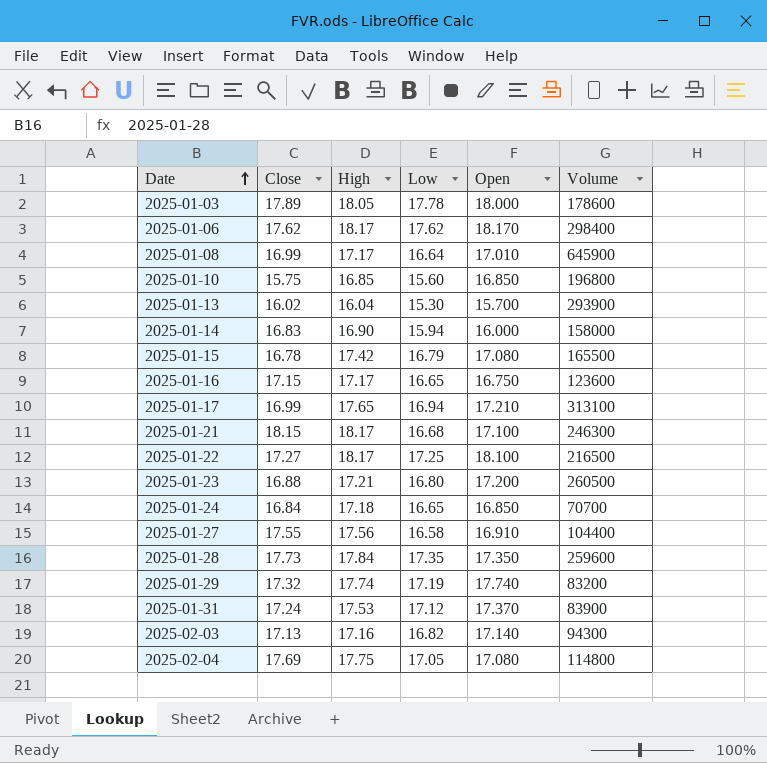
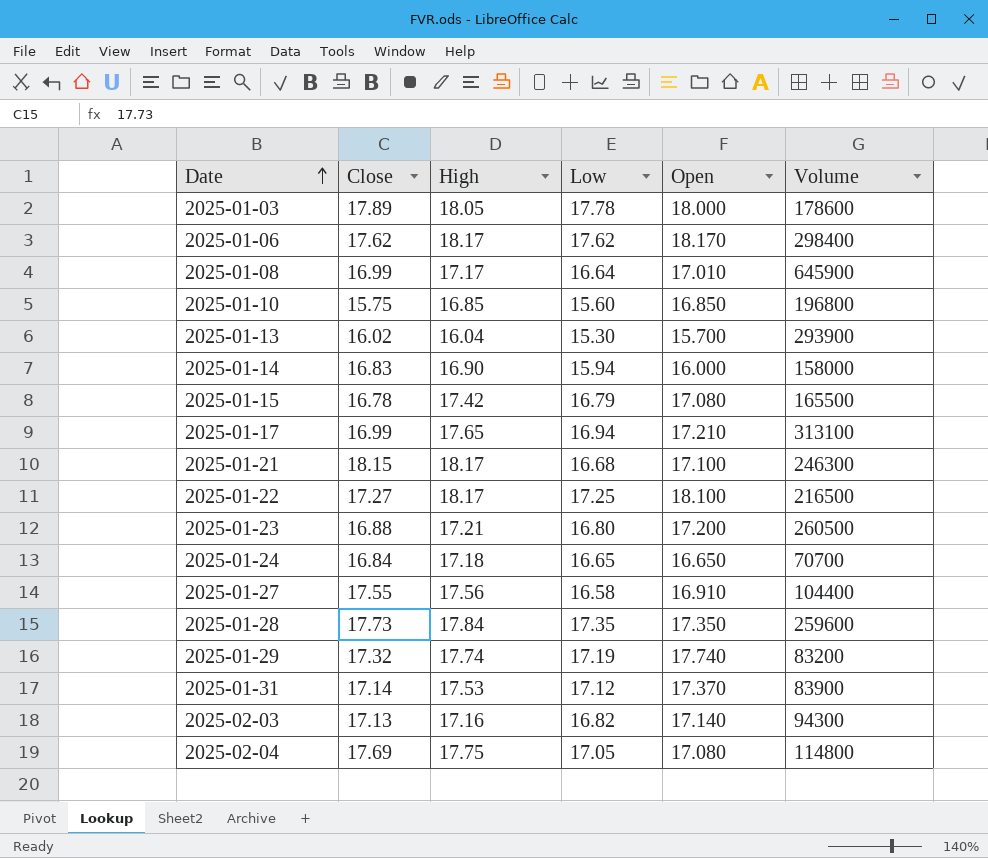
row 2025-01-16: 17.15 | 17.17 | 16.65 | 16.750 | 123600 -> none
2025-01-24 | Open: 16.850 -> 16.650
2025-01-31 | Close: 17.24 -> 17.14

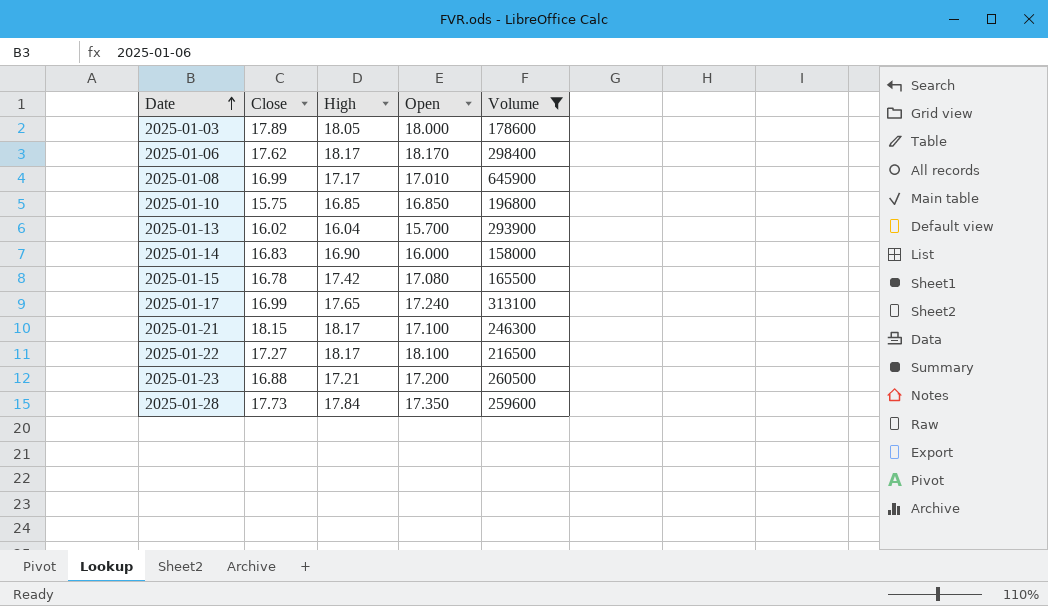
filter: none -> Volume >= 158000
column Low | position: 4 -> none
2025-01-17 | Open: 17.210 -> 17.240

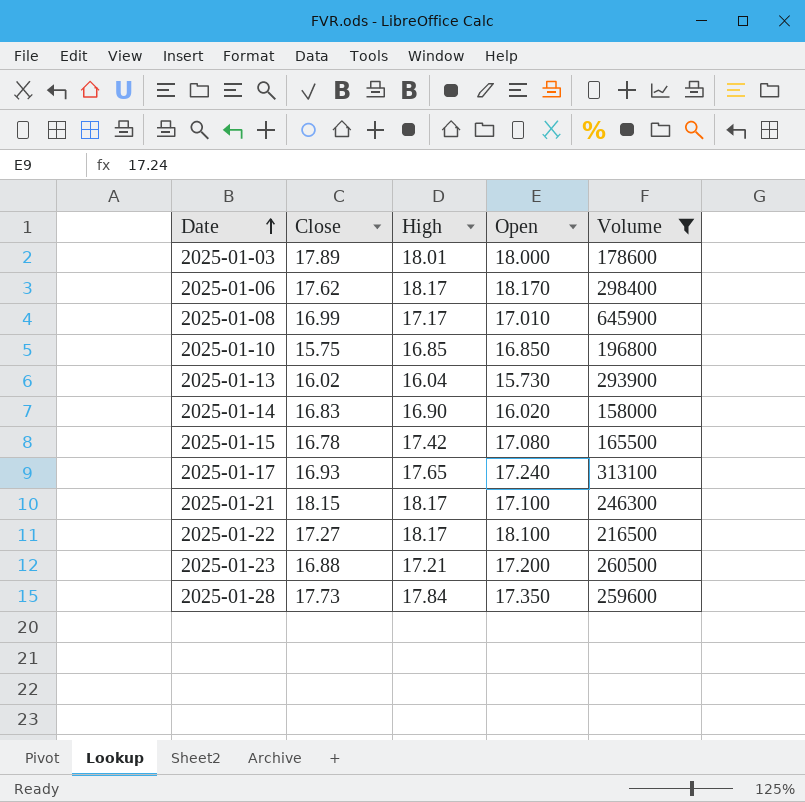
2025-01-03 | High: 18.05 -> 18.01
2025-01-13 | Open: 15.700 -> 15.730
2025-01-14 | Open: 16.000 -> 16.020
2025-01-17 | Close: 16.99 -> 16.93

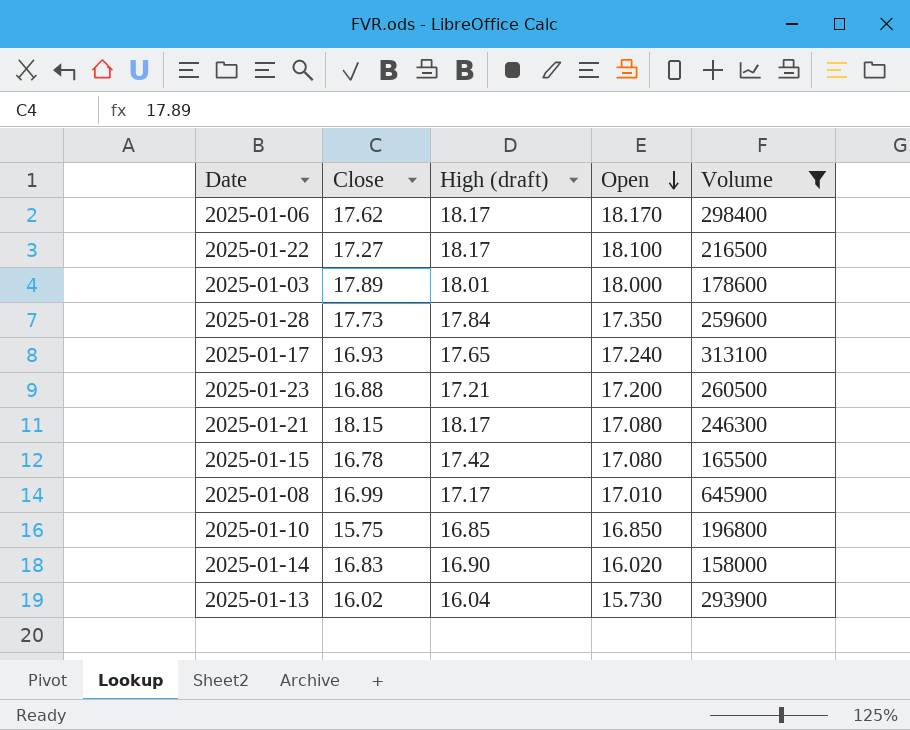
row order: Date ascending -> Open descending
column name: High -> High (draft)
2025-01-21 | Open: 17.100 -> 17.080

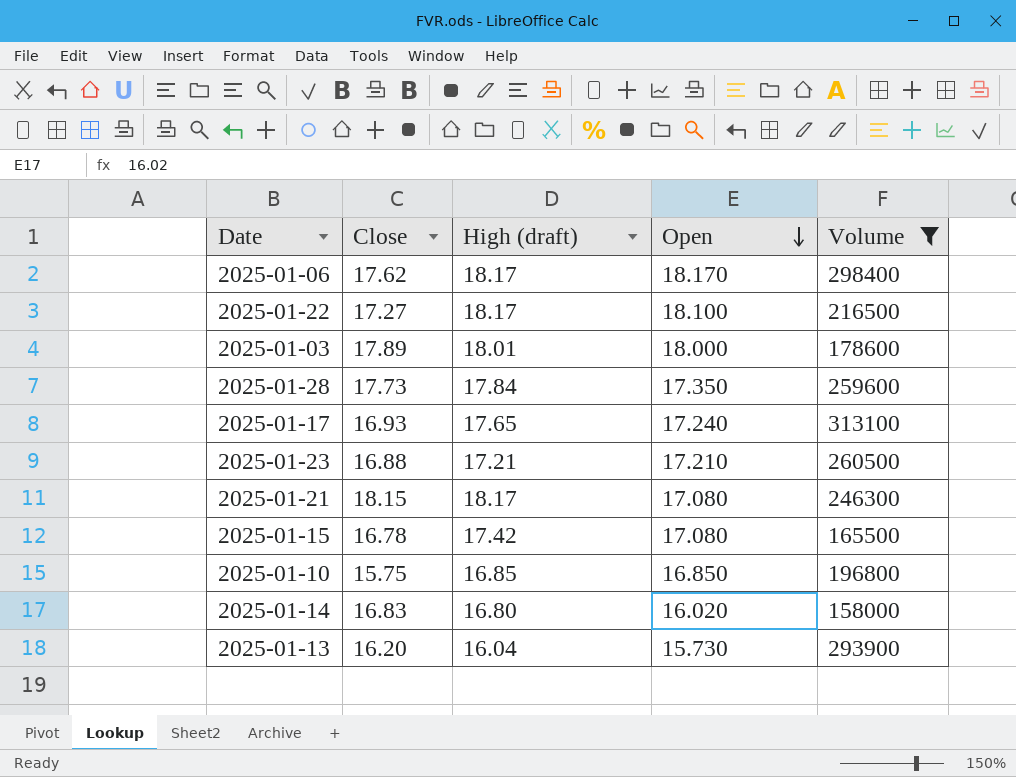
row 2025-01-08: 16.99 | 17.17 | 17.010 | 645900 -> none
2025-01-23 | Open: 17.200 -> 17.210
2025-01-14 | High (draft): 16.90 -> 16.80
2025-01-13 | Close: 16.02 -> 16.20

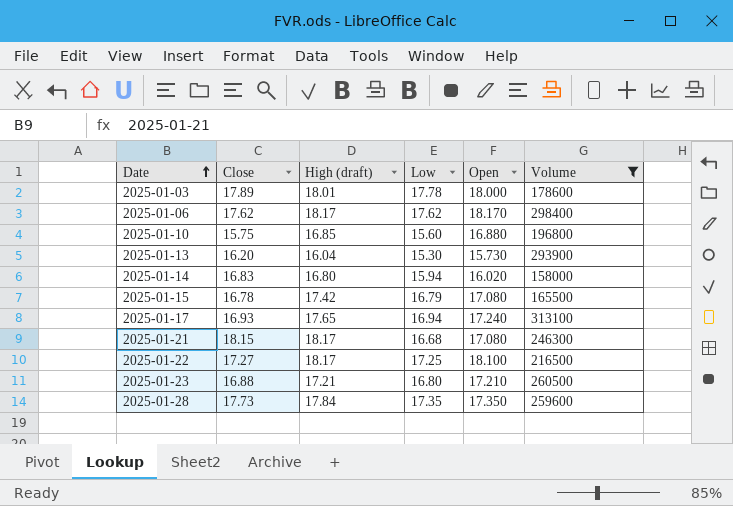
row order: Open descending -> Date ascending
column Low | position: none -> 4
2025-01-10 | Open: 16.850 -> 16.880

